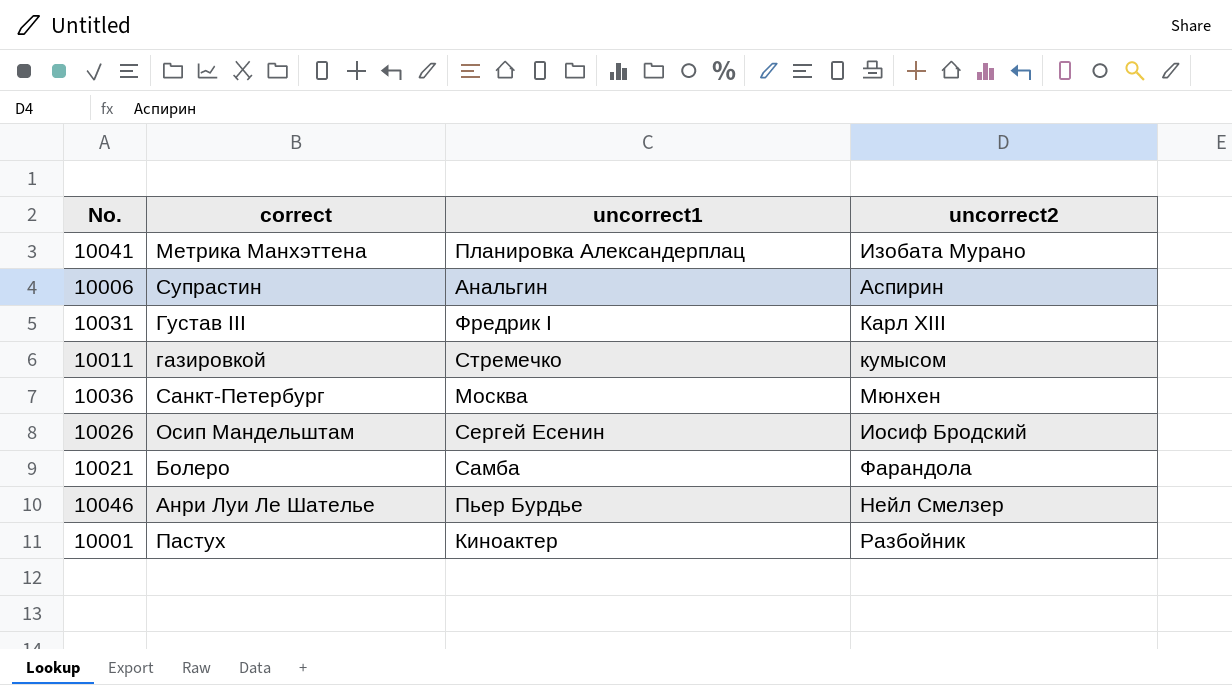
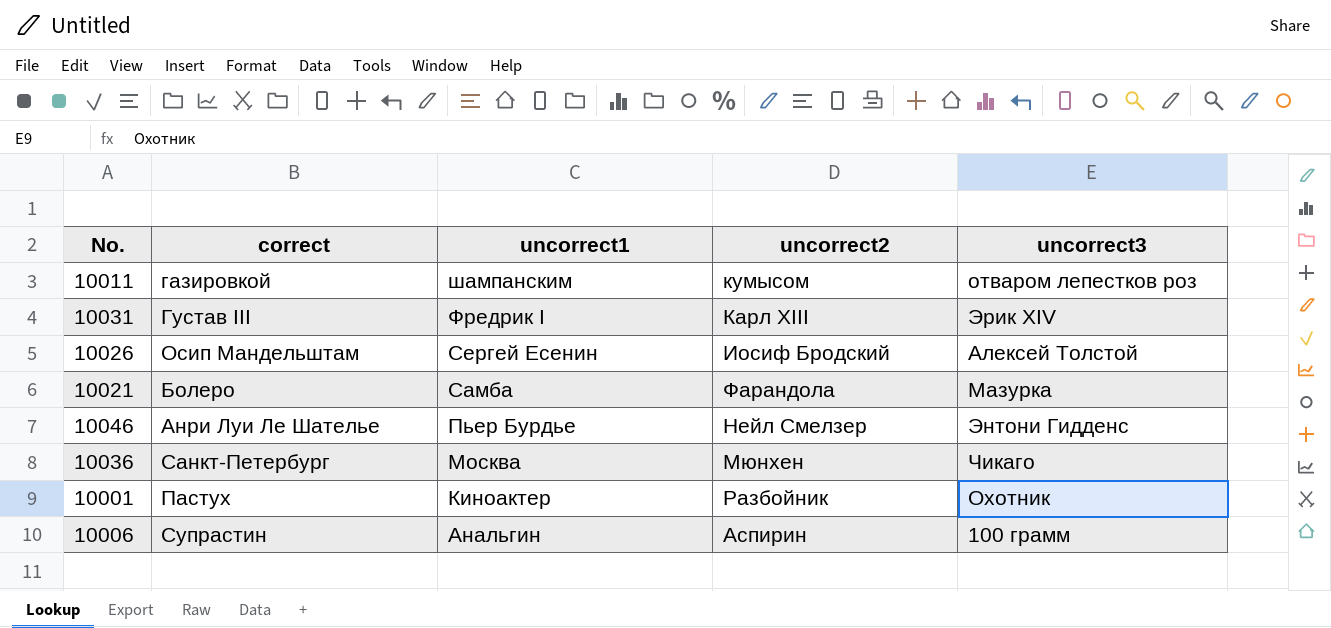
row order: none -> uncorrect1 descending
column uncorrect3 | position: none -> 5
row 10041: Метрика Манхэттена | Планировка Александерплац | Изобата Мурано -> none
10011 | uncorrect1: Стремечко -> шампанским

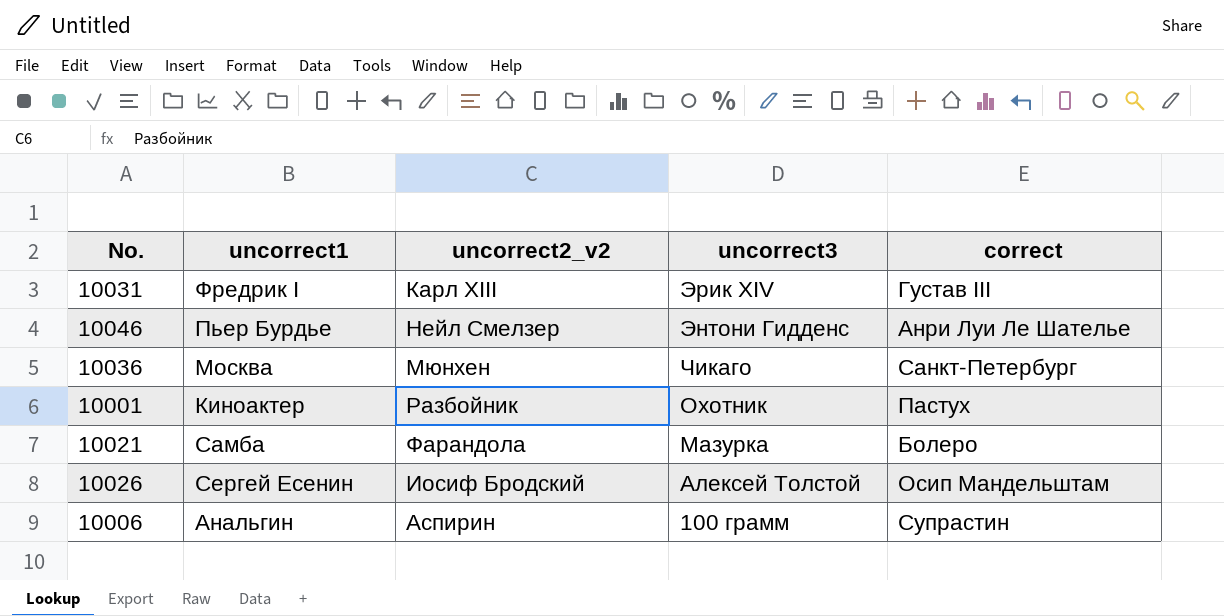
row order: uncorrect1 descending -> uncorrect3 descending
column name: uncorrect2 -> uncorrect2_v2
column correct | position: 2 -> 5
row 10011: газировкой | шампанским | кумысом | отваром лепестков роз -> none

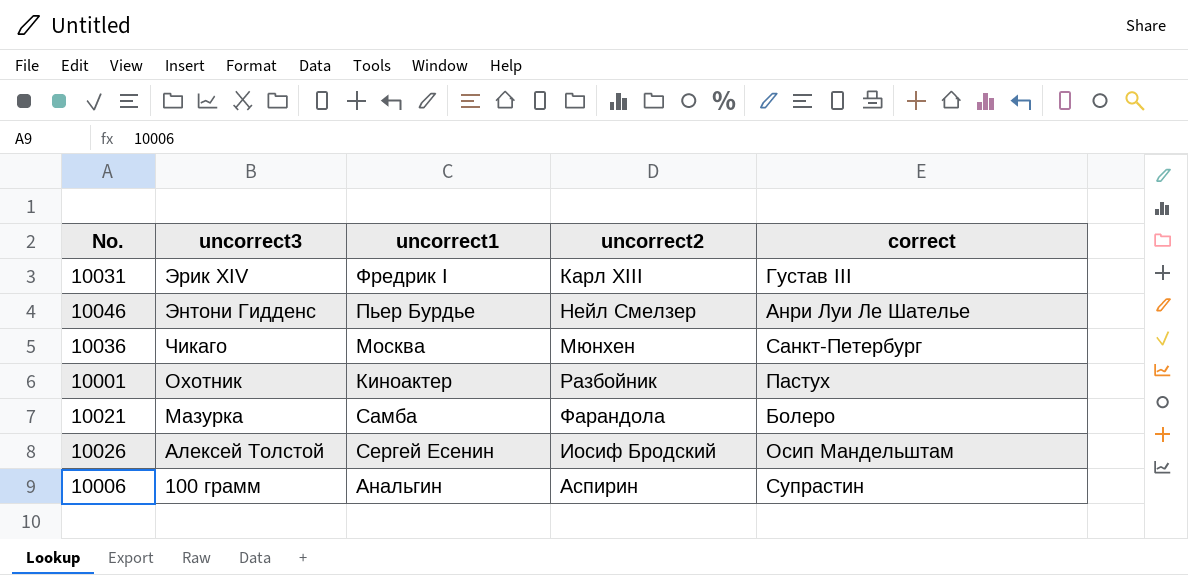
column uncorrect3 | position: 4 -> 2
column name: uncorrect2_v2 -> uncorrect2

